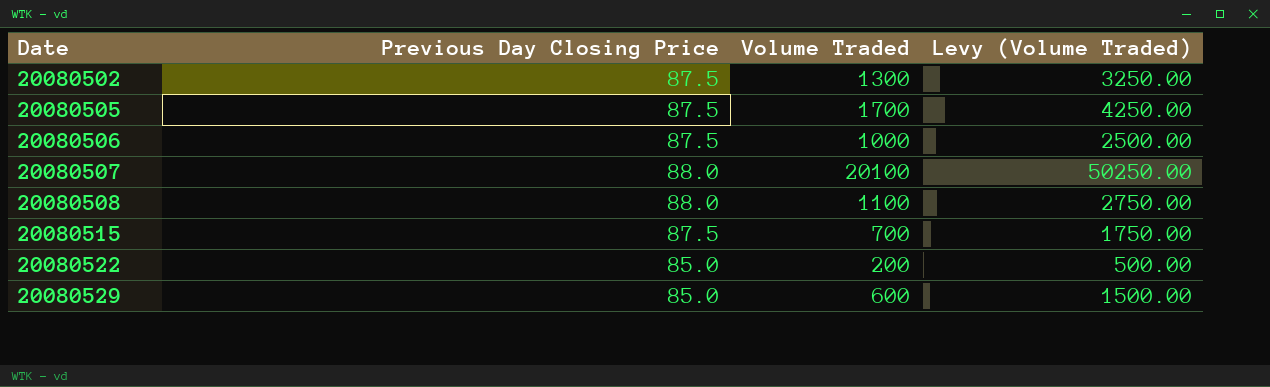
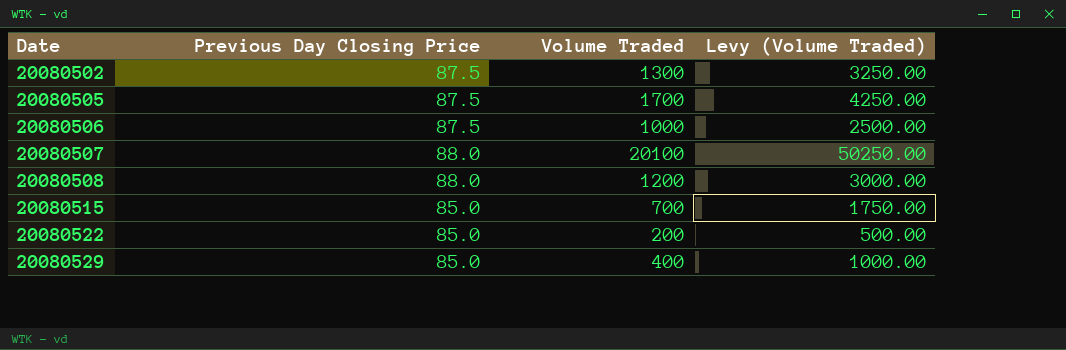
20080508 | Volume Traded: 1100 -> 1200
20080508 | Levy (Volume Traded): 2750.00 -> 3000.00
20080515 | Previous Day Closing Price: 87.5 -> 85.0
20080529 | Volume Traded: 600 -> 400
20080529 | Levy (Volume Traded): 1500.00 -> 1000.00

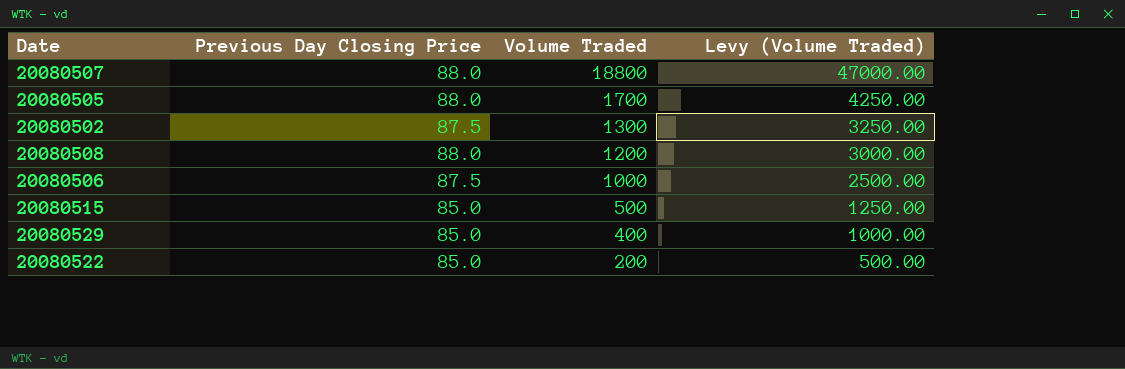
row order: Date ascending -> Volume Traded descending
20080507 | Volume Traded: 20100 -> 18800
20080507 | Levy (Volume Traded): 50250.00 -> 47000.00
20080505 | Previous Day Closing Price: 87.5 -> 88.0
20080515 | Volume Traded: 700 -> 500
20080515 | Levy (Volume Traded): 1750.00 -> 1250.00

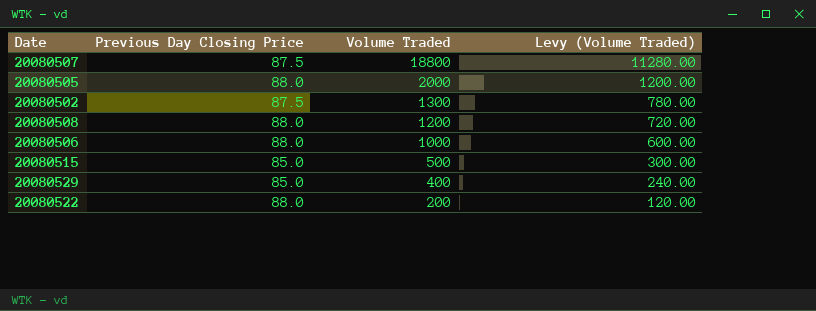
column Levy (Volume Traded) | formula: [Volume Traded] * 2.5 -> [Volume Traded] * 0.6
20080507 | Previous Day Closing Price: 88.0 -> 87.5
20080505 | Volume Traded: 1700 -> 2000
20080506 | Previous Day Closing Price: 87.5 -> 88.0
20080522 | Previous Day Closing Price: 85.0 -> 88.0

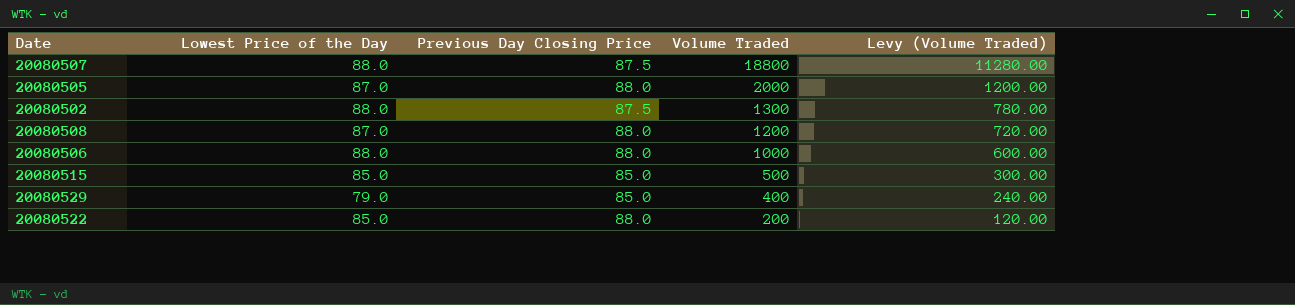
column Lowest Price of the Day | position: none -> 2

